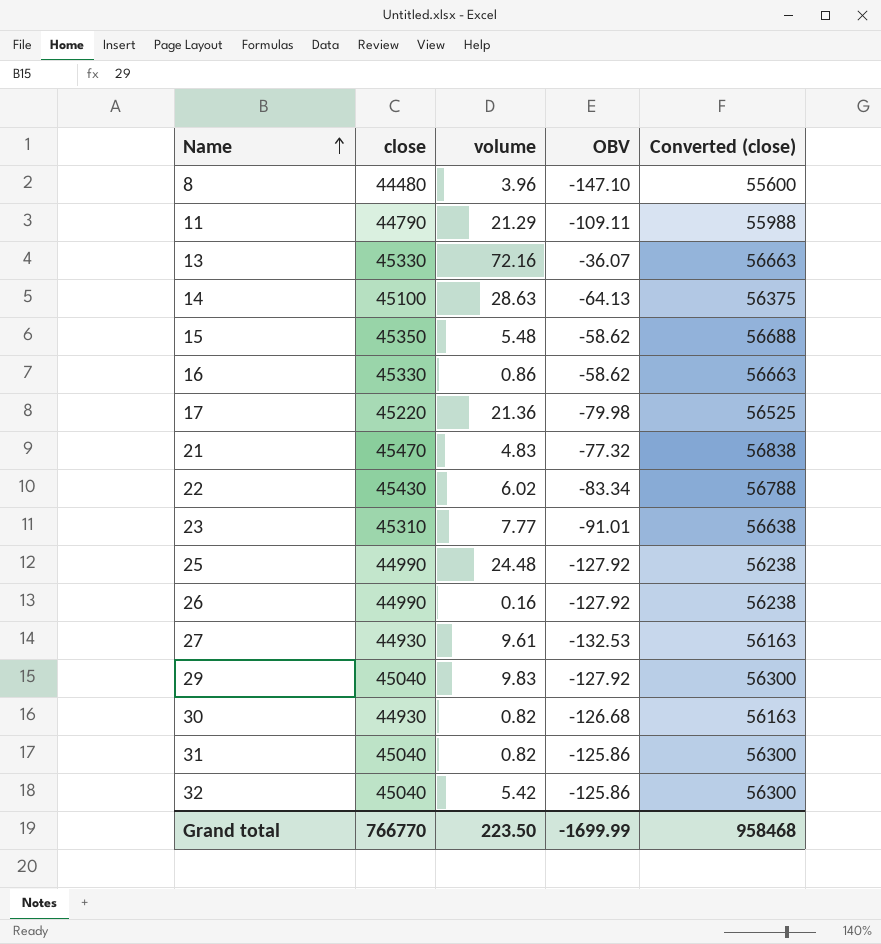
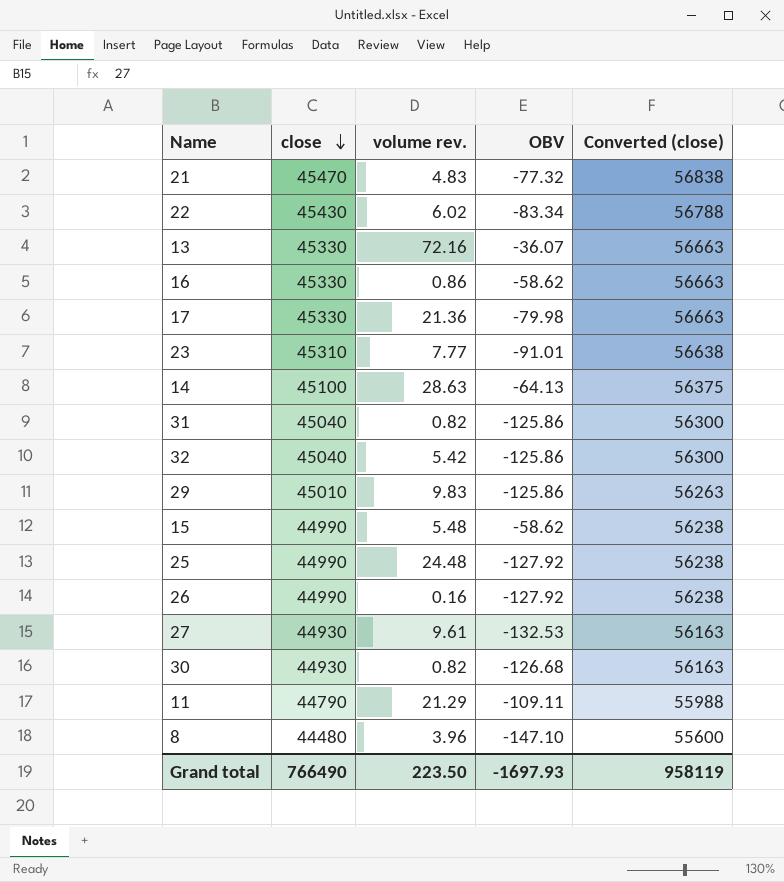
row order: Name ascending -> close descending
column name: volume -> volume rev.
17 | close: 45220 -> 45330
17 | Converted (close): 56525 -> 56663
29 | close: 45040 -> 45010
29 | OBV: -127.92 -> -125.86
29 | Converted (close): 56300 -> 56263
15 | close: 45350 -> 44990
15 | Converted (close): 56688 -> 56238
Grand total | close: 766770 -> 766490
Grand total | OBV: -1699.99 -> -1697.93
Grand total | Converted (close): 958468 -> 958119

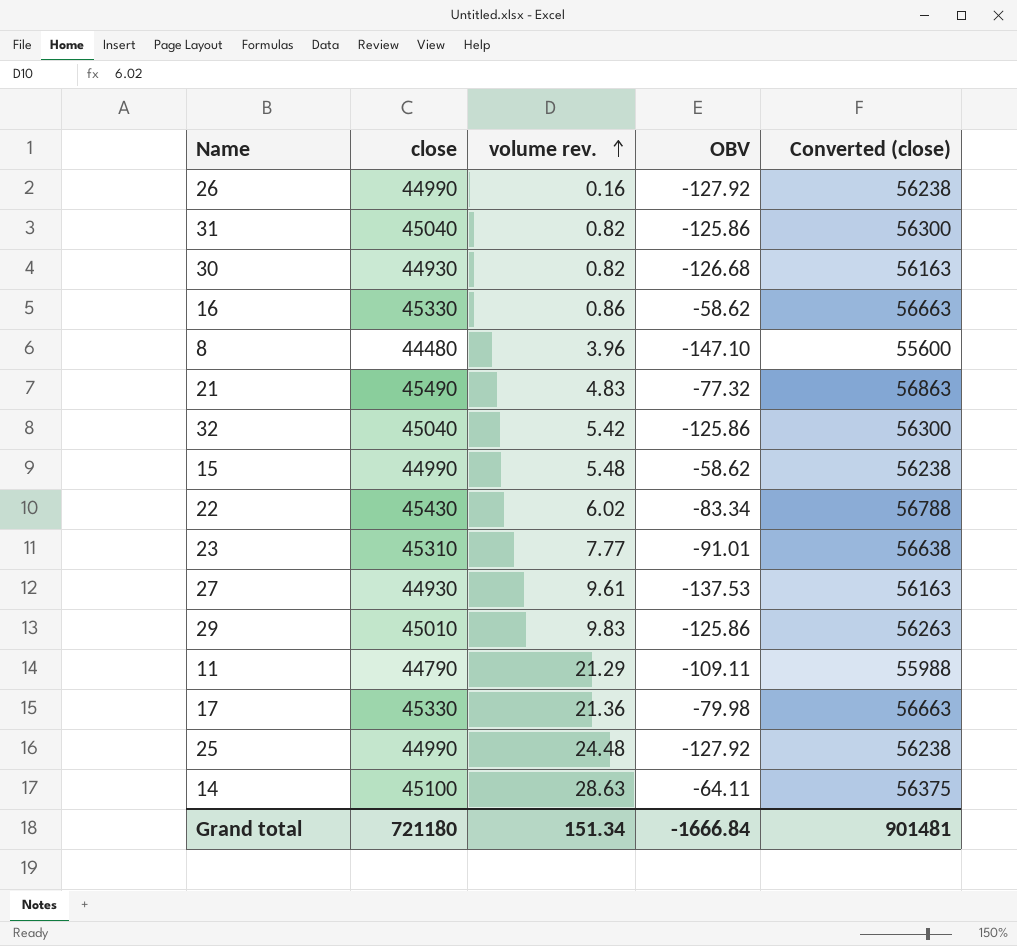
row order: close descending -> volume rev. ascending
row 13: 45330 | 72.16 | -36.07 | 56663 -> none
21 | close: 45470 -> 45490
21 | Converted (close): 56838 -> 56863
27 | OBV: -132.53 -> -137.53
14 | OBV: -64.13 -> -64.11
Grand total | close: 766490 -> 721180
Grand total | volume rev.: 223.50 -> 151.34
Grand total | OBV: -1697.93 -> -1666.84
Grand total | Converted (close): 958119 -> 901481

